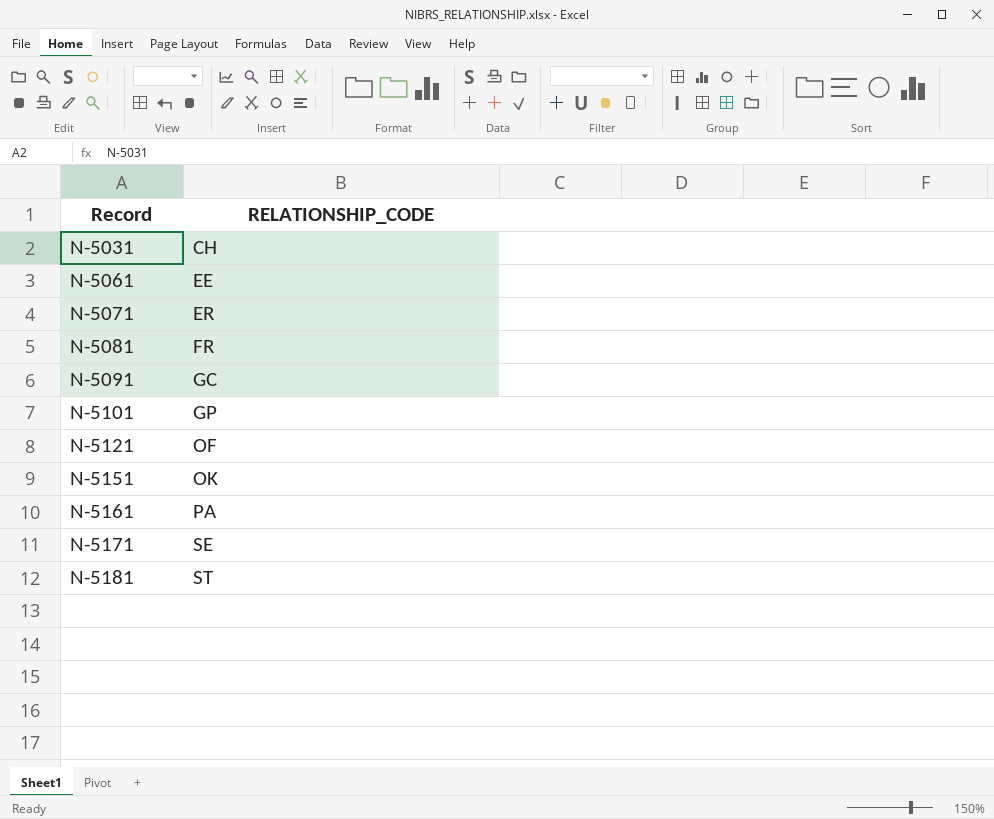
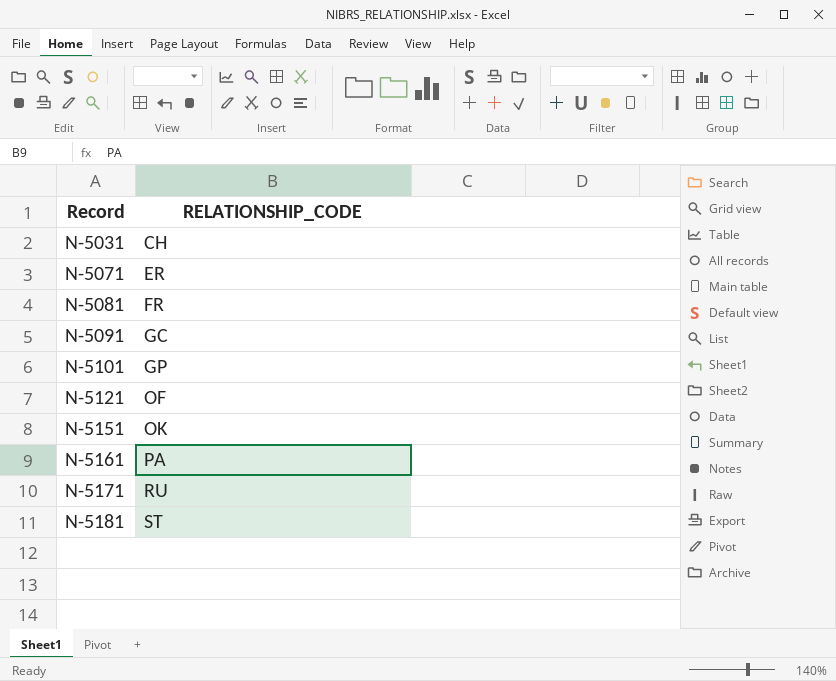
row N-5061: EE -> none
N-5171 | RELATIONSHIP_CODE: SE -> RU

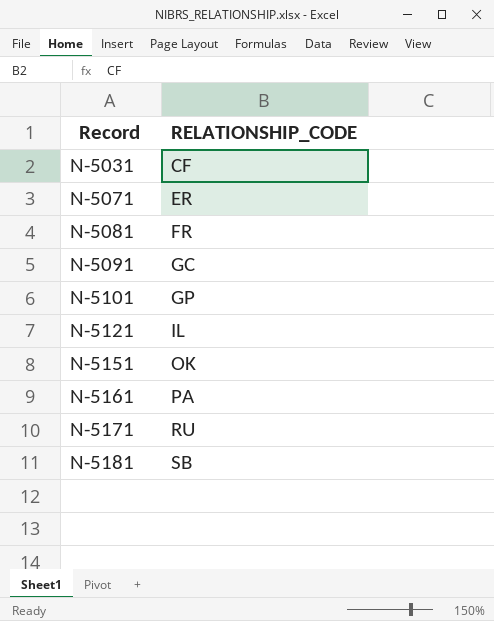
N-5031 | RELATIONSHIP_CODE: CH -> CF
N-5121 | RELATIONSHIP_CODE: OF -> IL
N-5181 | RELATIONSHIP_CODE: ST -> SB

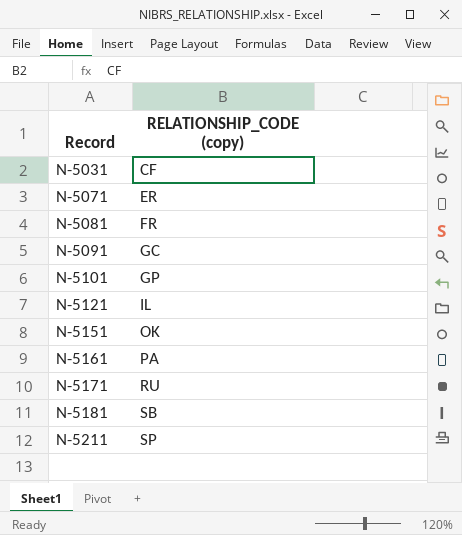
column name: RELATIONSHIP_CODE -> RELATIONSHIP_CODE (copy)
row N-5211: none -> SP

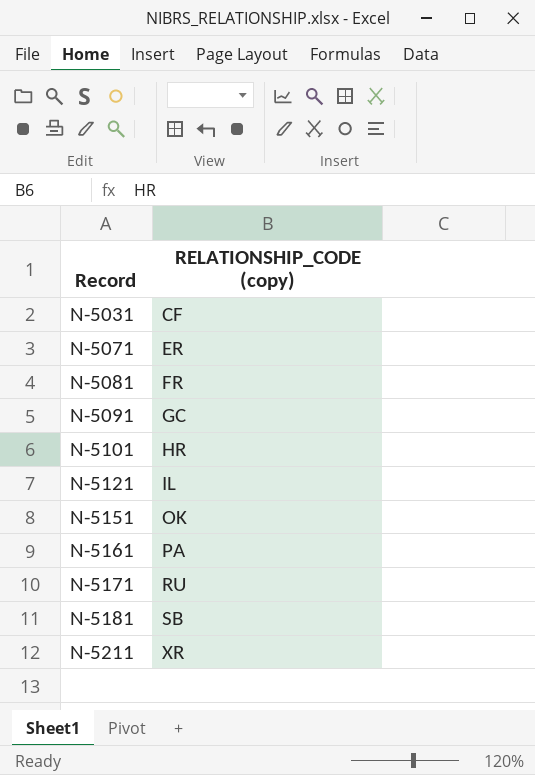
N-5101 | RELATIONSHIP_CODE (copy): GP -> HR
N-5211 | RELATIONSHIP_CODE (copy): SP -> XR

